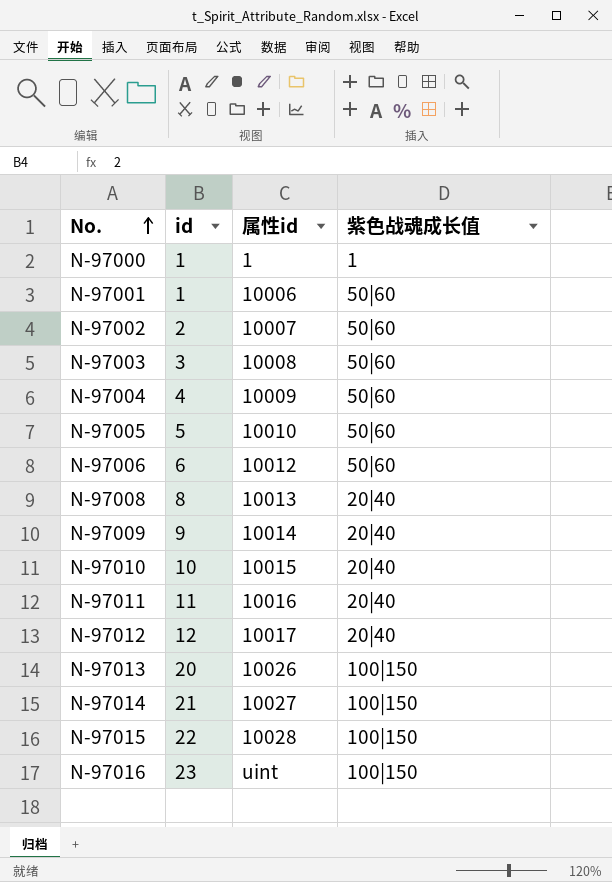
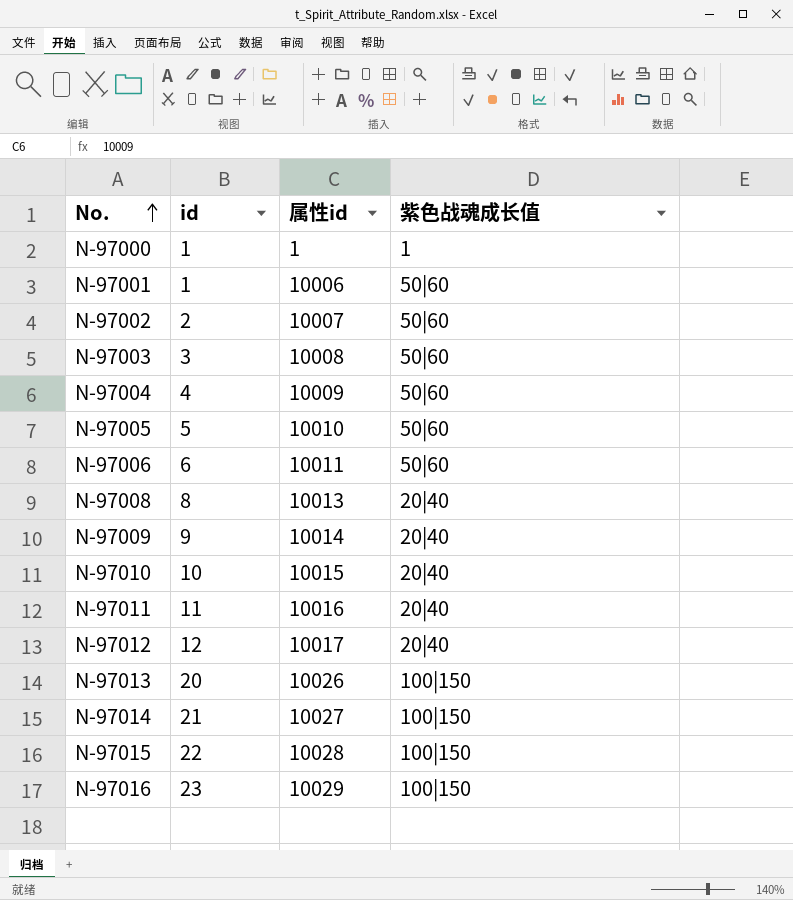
N-97006 | 属性id: 10012 -> 10011
N-97016 | 属性id: uint -> 10029

